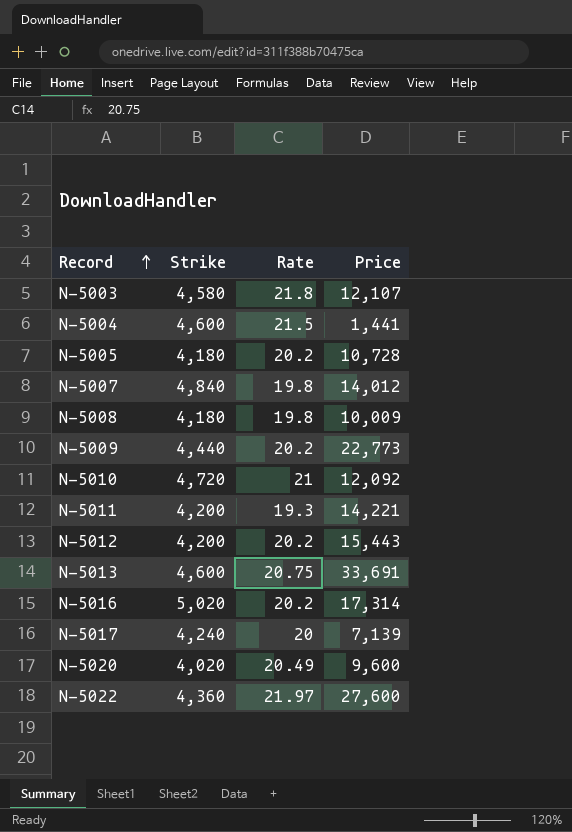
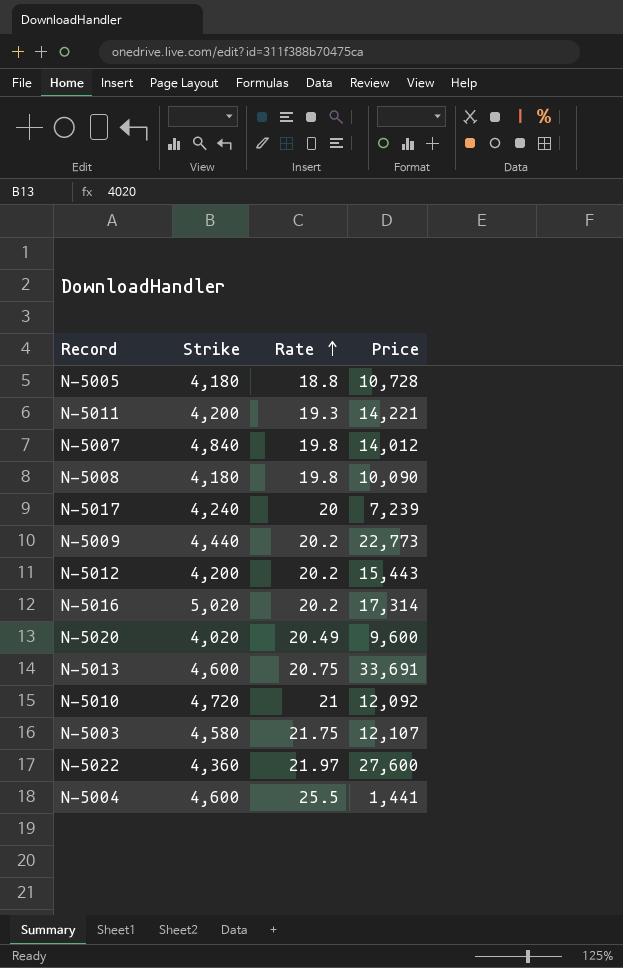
row order: Record ascending -> Rate ascending
N-5005 | Rate: 20.2 -> 18.8
N-5008 | Price: 10,009 -> 10,090
N-5017 | Price: 7,139 -> 7,239
N-5003 | Rate: 21.8 -> 21.75
N-5004 | Rate: 21.5 -> 25.5

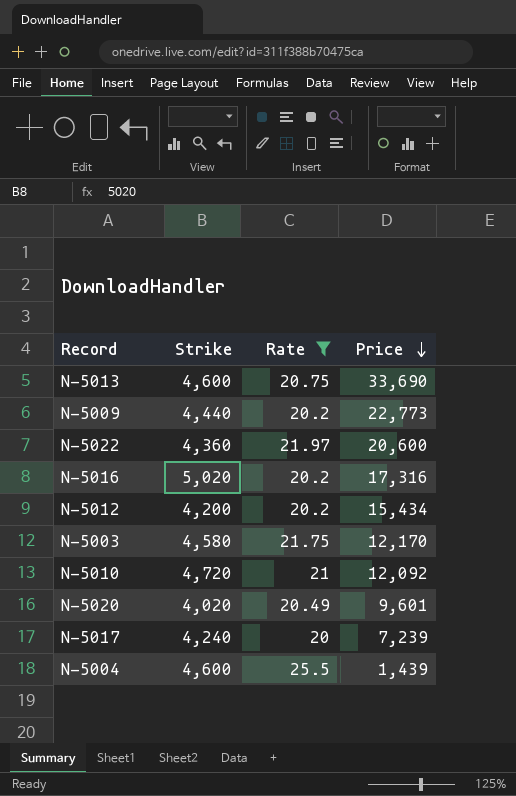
filter: none -> Rate >= 20
row order: Rate ascending -> Price descending
N-5013 | Price: 33,691 -> 33,690
N-5022 | Price: 27,600 -> 20,600
N-5016 | Price: 17,314 -> 17,316
N-5012 | Price: 15,443 -> 15,434
N-5003 | Price: 12,107 -> 12,170
N-5020 | Price: 9,600 -> 9,601
N-5004 | Price: 1,441 -> 1,439

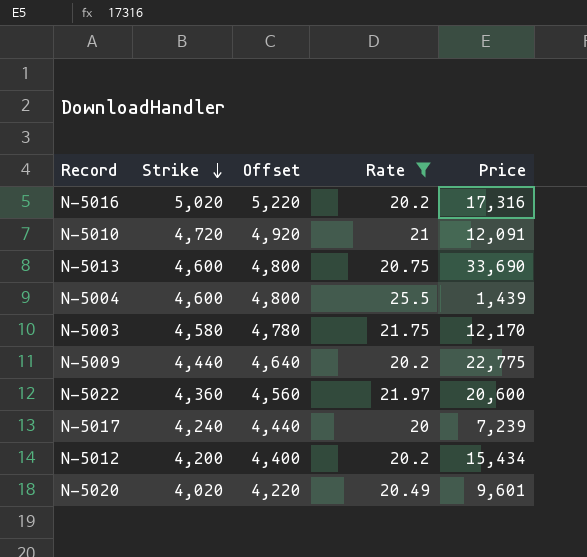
row order: Price descending -> Strike descending
column Offset | formula: none -> [Strike] + 200
N-5010 | Price: 12,092 -> 12,091
N-5009 | Price: 22,773 -> 22,775

